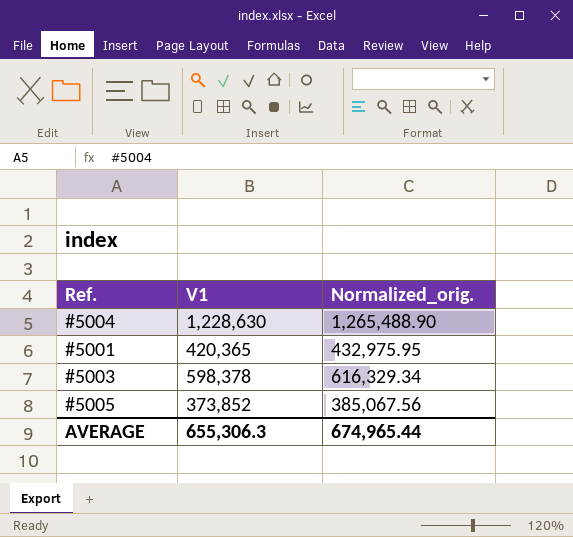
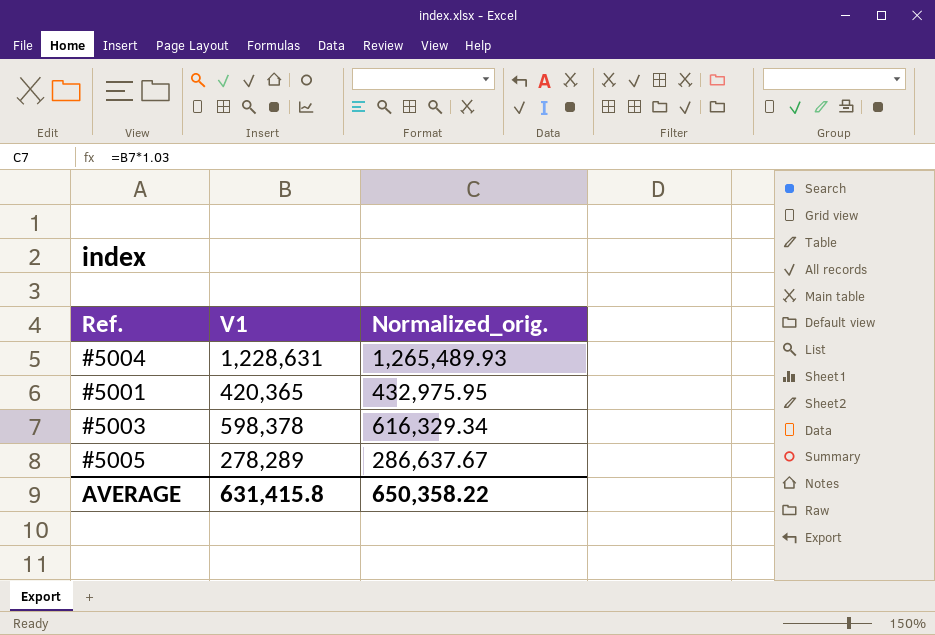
#5004 | V1: 1,228,630 -> 1,228,631
#5004 | Normalized_orig.: 1,265,488.90 -> 1,265,489.93
#5005 | V1: 373,852 -> 278,289
#5005 | Normalized_orig.: 385,067.56 -> 286,637.67
AVERAGE | V1: 655,306.3 -> 631,415.8
AVERAGE | Normalized_orig.: 674,965.44 -> 650,358.22

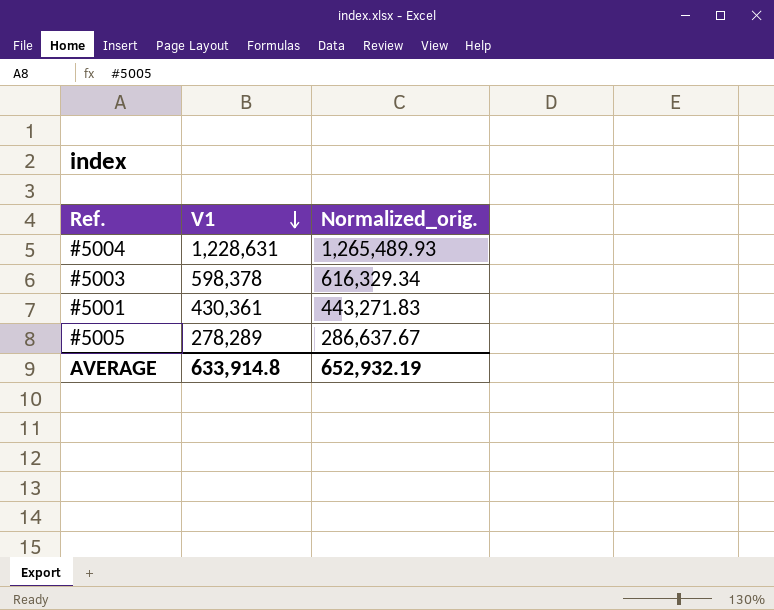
row order: none -> V1 descending
#5001 | V1: 420,365 -> 430,361
#5001 | Normalized_orig.: 432,975.95 -> 443,271.83
AVERAGE | V1: 631,415.8 -> 633,914.8
AVERAGE | Normalized_orig.: 650,358.22 -> 652,932.19

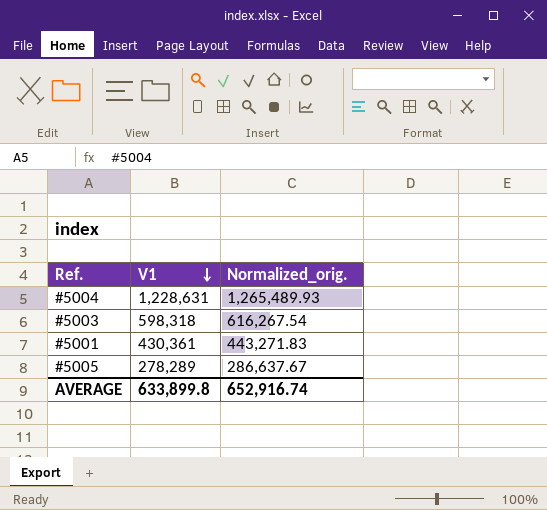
#5003 | V1: 598,378 -> 598,318
#5003 | Normalized_orig.: 616,329.34 -> 616,267.54
AVERAGE | V1: 633,914.8 -> 633,899.8
AVERAGE | Normalized_orig.: 652,932.19 -> 652,916.74

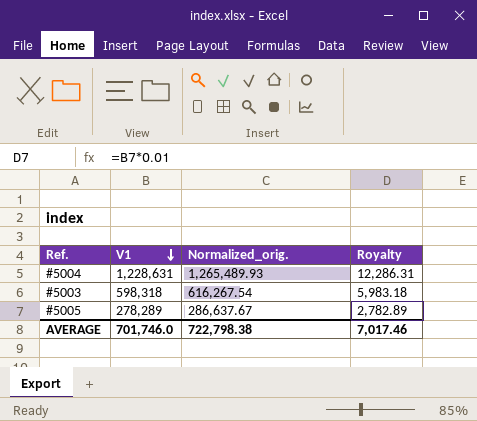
column Royalty | formula: none -> [V1] * 0.01
row #5001: 430,361 | 443,271.83 -> none
AVERAGE | V1: 633,899.8 -> 701,746.0
AVERAGE | Normalized_orig.: 652,916.74 -> 722,798.38

